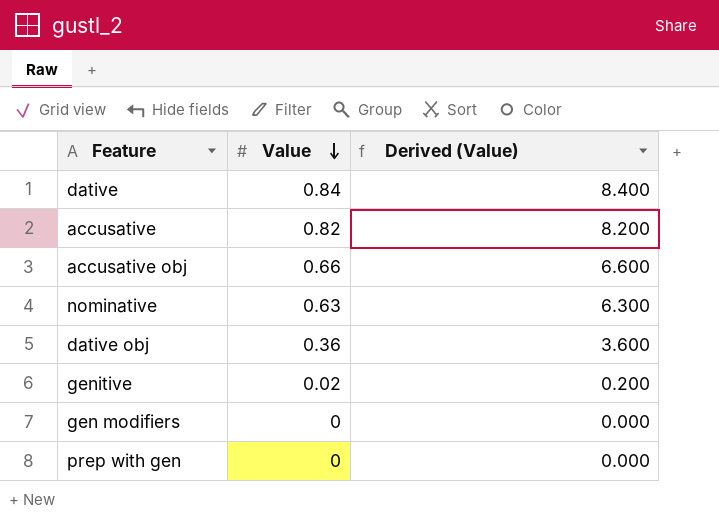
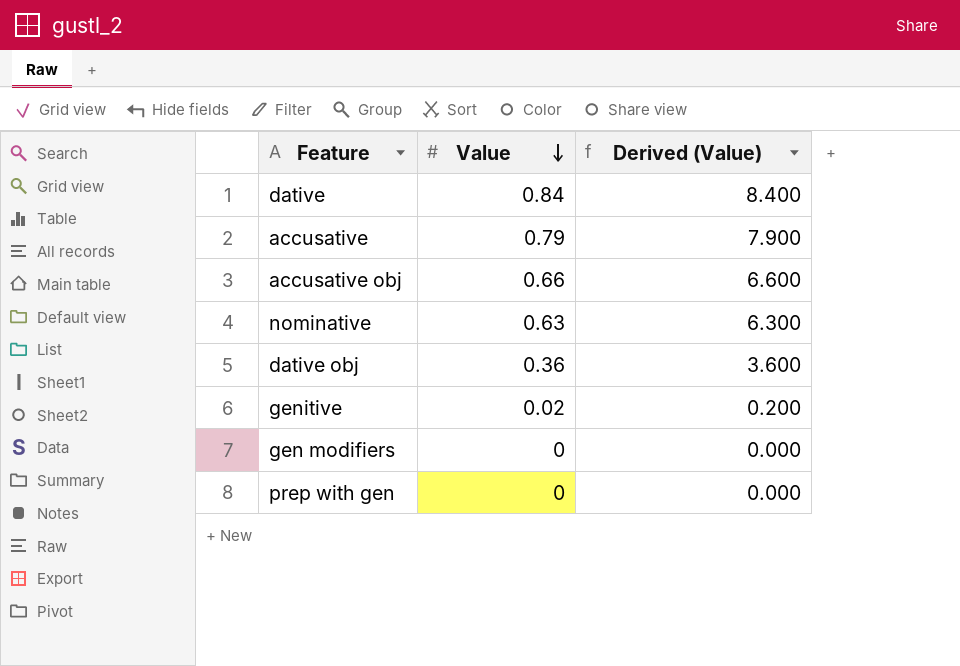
accusative | Value: 0.82 -> 0.79
accusative | Derived (Value): 8.200 -> 7.900

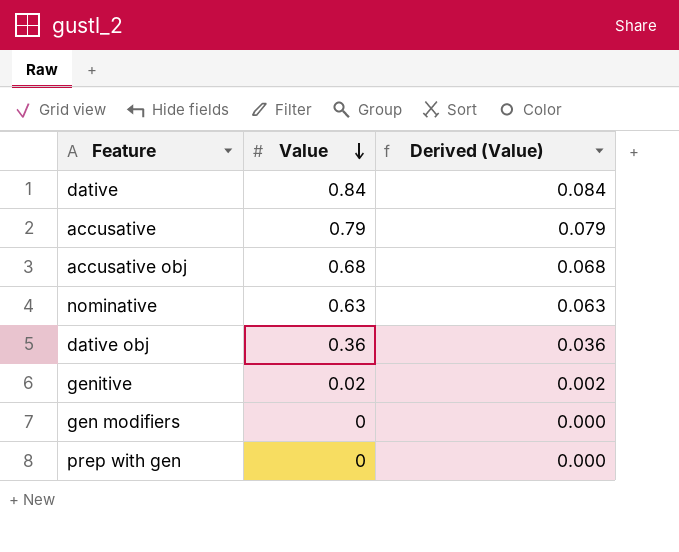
column Derived (Value) | formula: [Value] * 10 -> [Value] * 0.1
accusative obj | Value: 0.66 -> 0.68

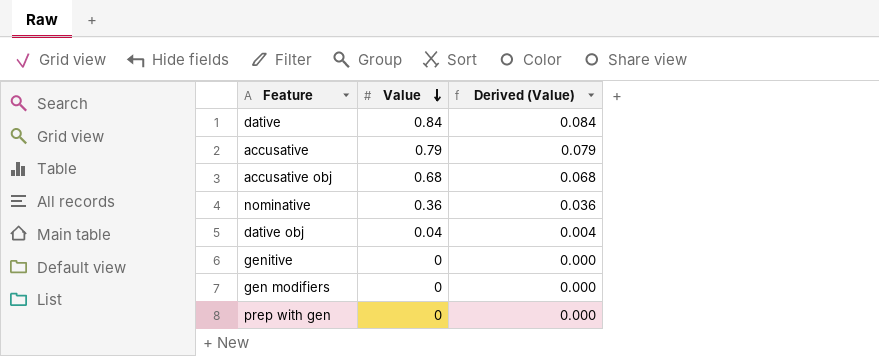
nominative | Value: 0.63 -> 0.36
nominative | Derived (Value): 0.063 -> 0.036
dative obj | Value: 0.36 -> 0.04
dative obj | Derived (Value): 0.036 -> 0.004
genitive | Value: 0.02 -> 0
genitive | Derived (Value): 0.002 -> 0.000

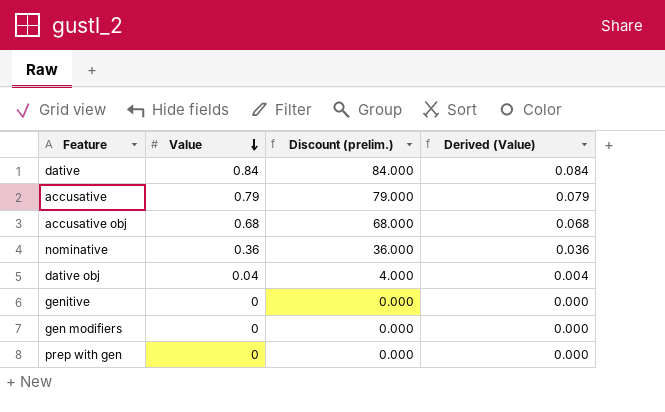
column Discount (prelim.) | formula: none -> [Value] * 100

